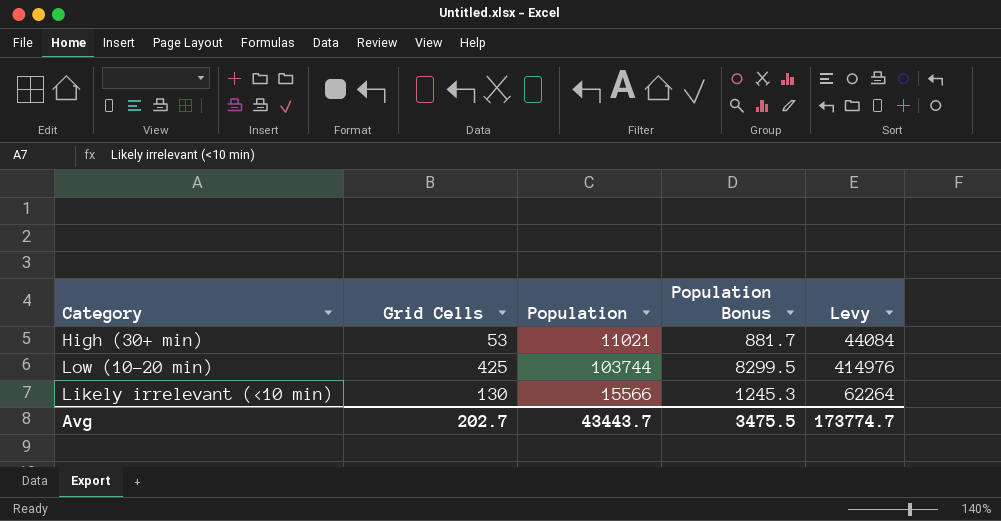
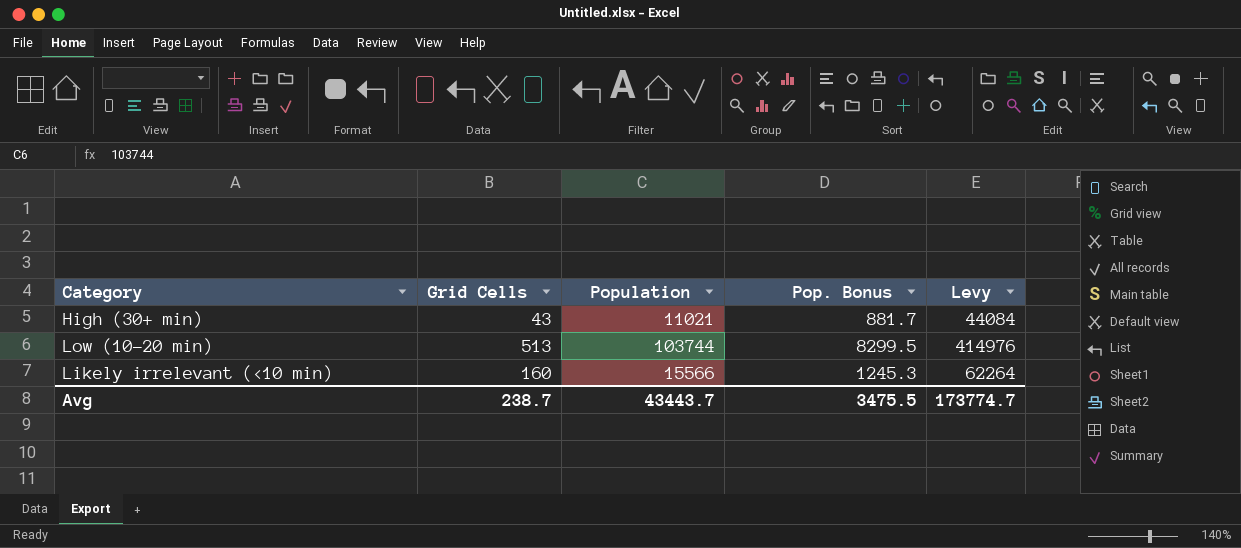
column name: Population Bonus -> Pop. Bonus
High (30+ min) | Grid Cells: 53 -> 43
Low (10-20 min) | Grid Cells: 425 -> 513
Likely irrelevant (<10 min) | Grid Cells: 130 -> 160
Avg | Grid Cells: 202.7 -> 238.7

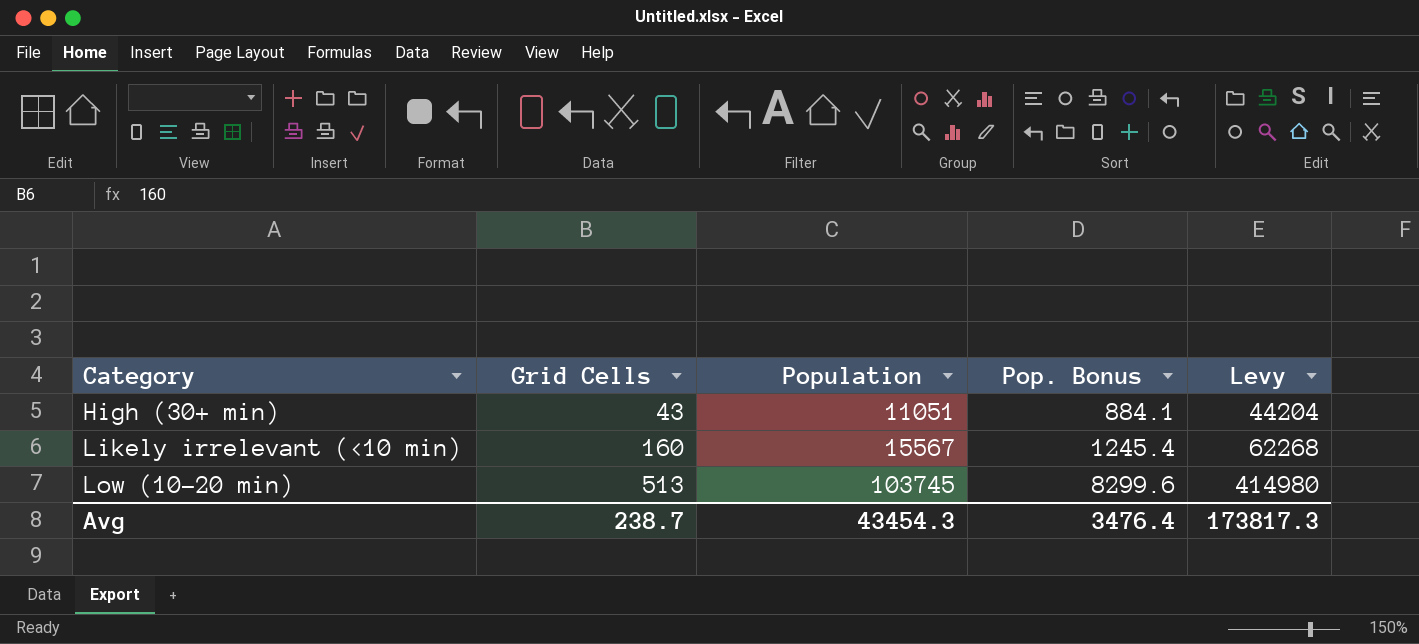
row order: none -> Category ascending
High (30+ min) | Population: 11021 -> 11051
High (30+ min) | Pop. Bonus: 881.7 -> 884.1
High (30+ min) | Levy: 44084 -> 44204
Likely irrelevant (<10 min) | Population: 15566 -> 15567
Likely irrelevant (<10 min) | Pop. Bonus: 1245.3 -> 1245.4
Likely irrelevant (<10 min) | Levy: 62264 -> 62268
Low (10-20 min) | Population: 103744 -> 103745
Low (10-20 min) | Pop. Bonus: 8299.5 -> 8299.6
Low (10-20 min) | Levy: 414976 -> 414980
Avg | Population: 43443.7 -> 43454.3
Avg | Pop. Bonus: 3475.5 -> 3476.4
Avg | Levy: 173774.7 -> 173817.3

